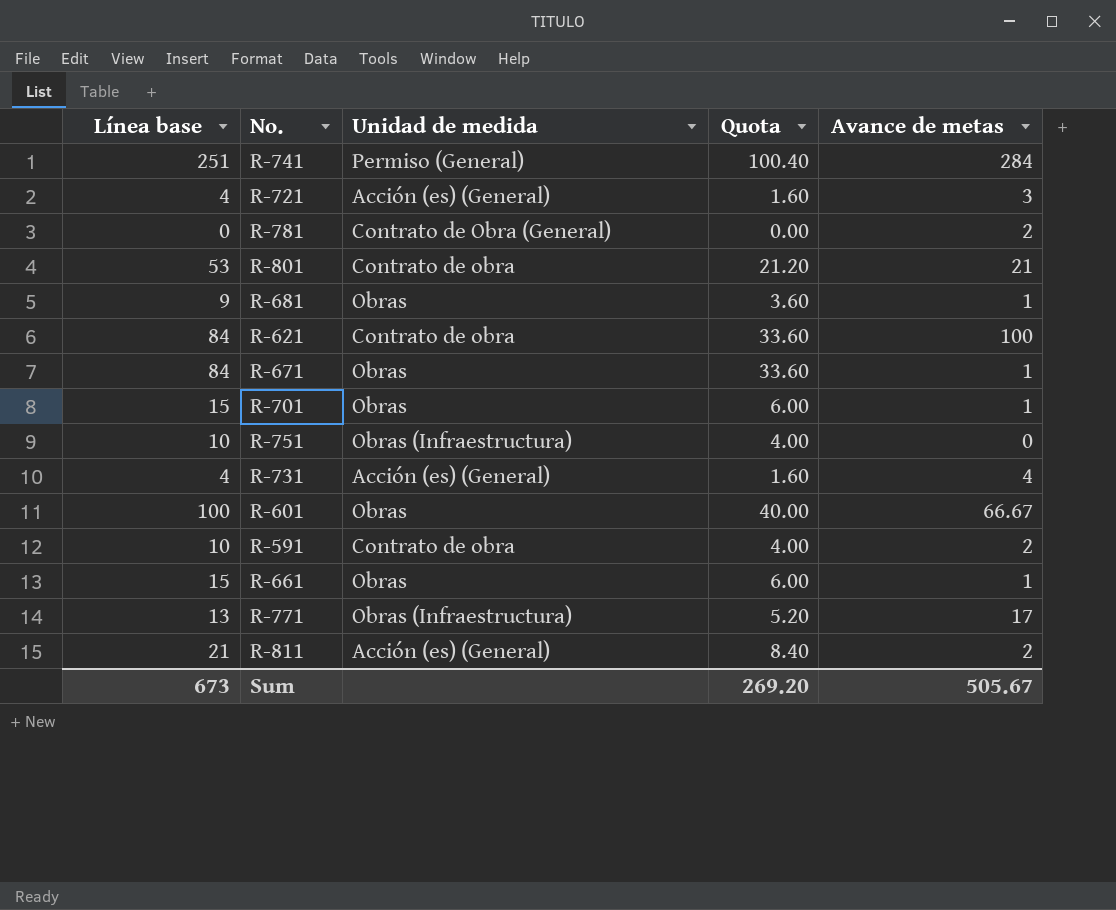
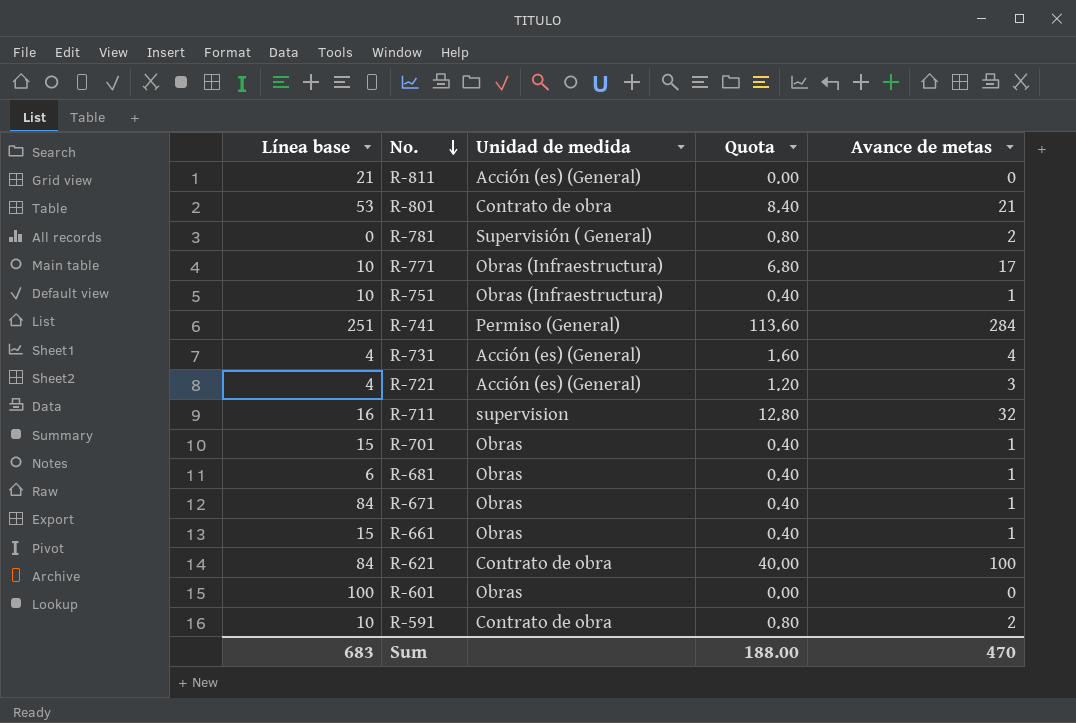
row order: none -> No. descending
column Quota | formula: [Línea base] * 0.4 -> [Avance de metas] * 0.4
R-811 | Avance de metas: 2 -> 0
R-781 | Unidad de medida: Contrato de Obra (General) -> Supervisión ( General)
R-771 | Línea base: 13 -> 10
R-751 | Avance de metas: 0 -> 1
row R-711: none -> 16 | supervision | 12.80 | 32
R-681 | Línea base: 9 -> 6
R-601 | Avance de metas: 66.67 -> 0
Sum | Línea base: 673 -> 683
Sum | Quota: 269.20 -> 188.00
Sum | Avance de metas: 505.67 -> 470

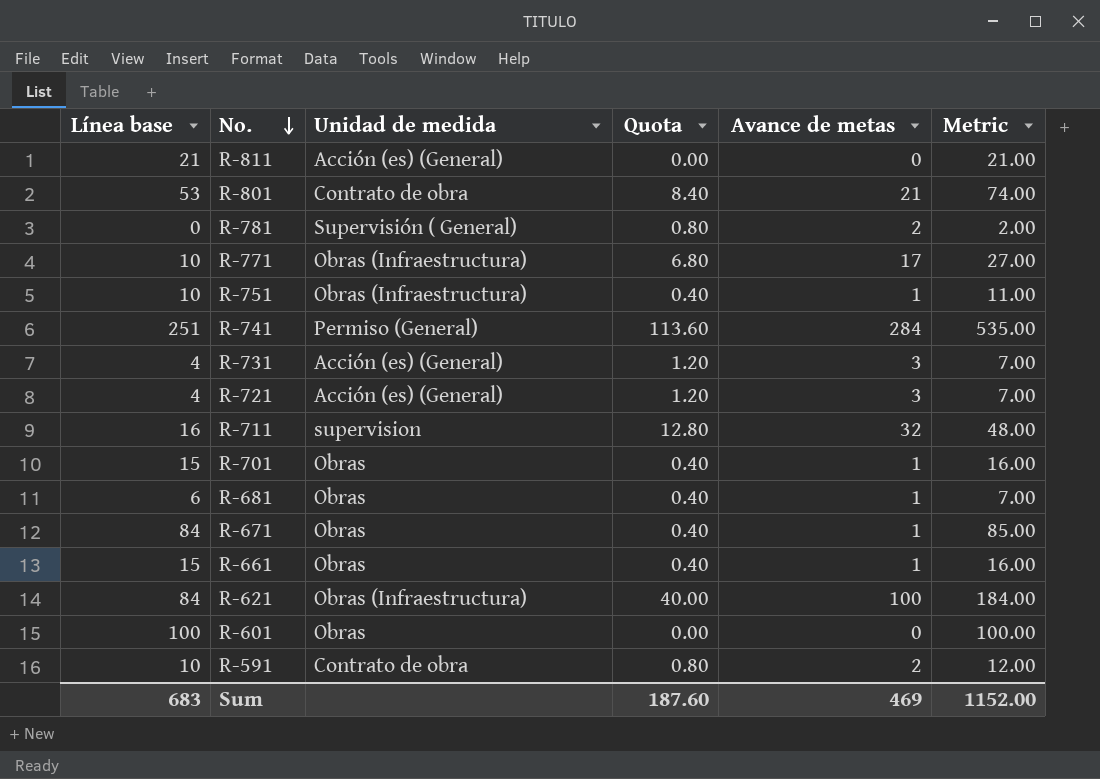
column Metric | formula: none -> [Línea base] + [Avance de metas]
R-731 | Quota: 1.60 -> 1.20
R-731 | Avance de metas: 4 -> 3
R-621 | Unidad de medida: Contrato de obra -> Obras (Infraestructura)
Sum | Quota: 188.00 -> 187.60
Sum | Avance de metas: 470 -> 469

